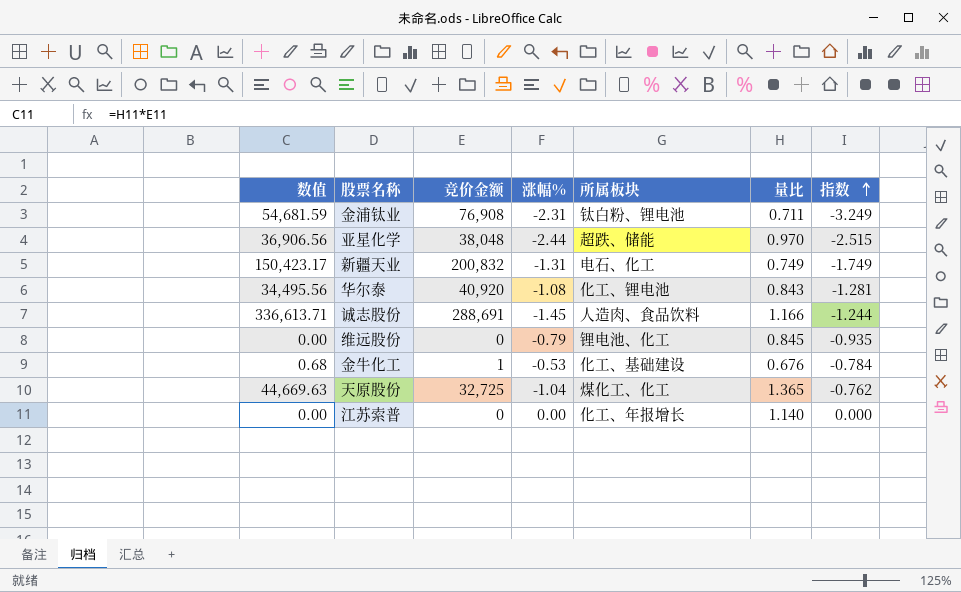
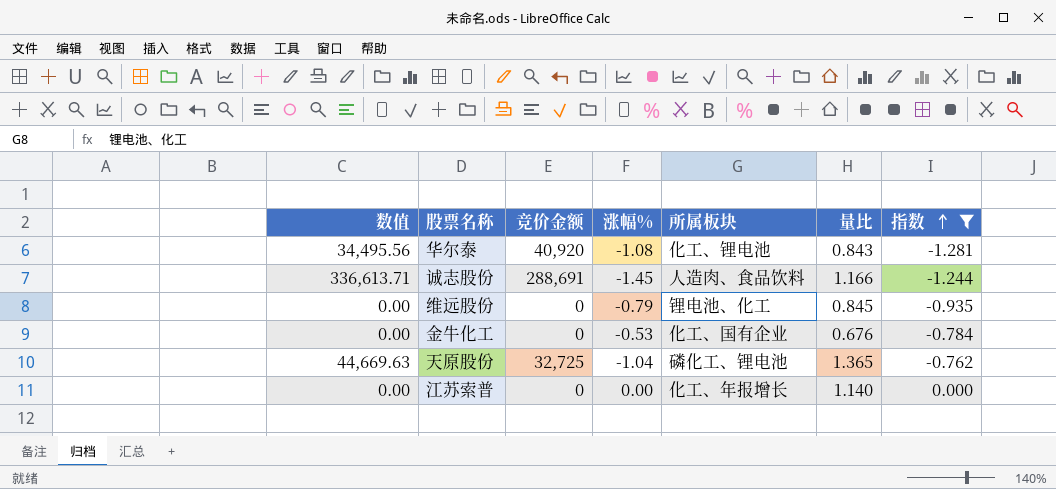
filter: none -> 指数 >= -1.281
金牛化工 | 数值: 0.68 -> 0.00
金牛化工 | 竞价金额: 1 -> 0
金牛化工 | 所属板块: 化工、基础建设 -> 化工、国有企业
天原股份 | 所属板块: 煤化工、化工 -> 磷化工、锂电池

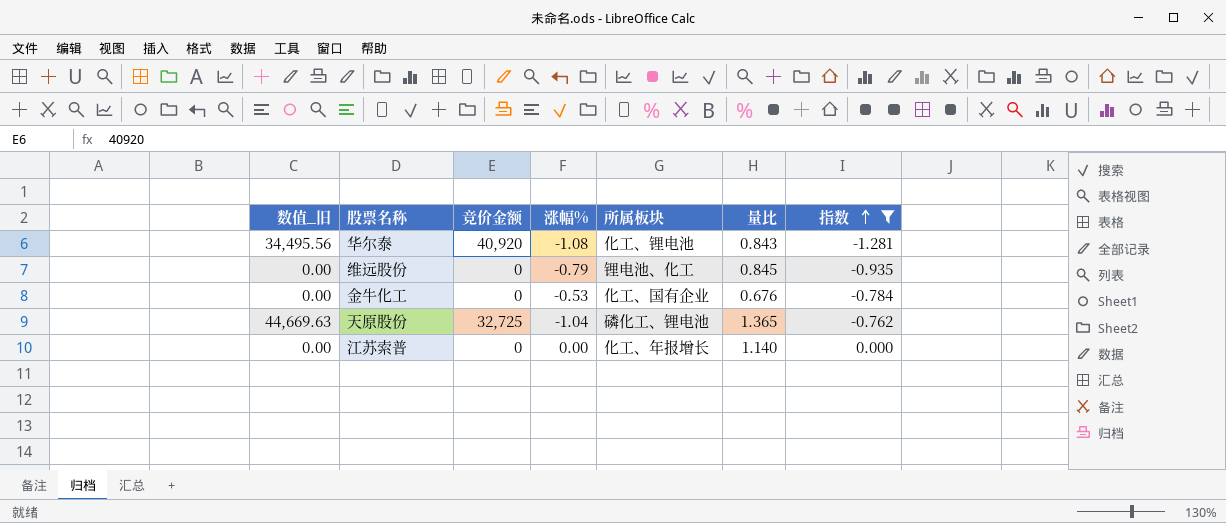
column name: 数值 -> 数值_旧
row 诚志股份: 336,613.71 | 288,691 | -1.45 | 人造肉、食品饮料 | 1.166 | -1.244 -> none

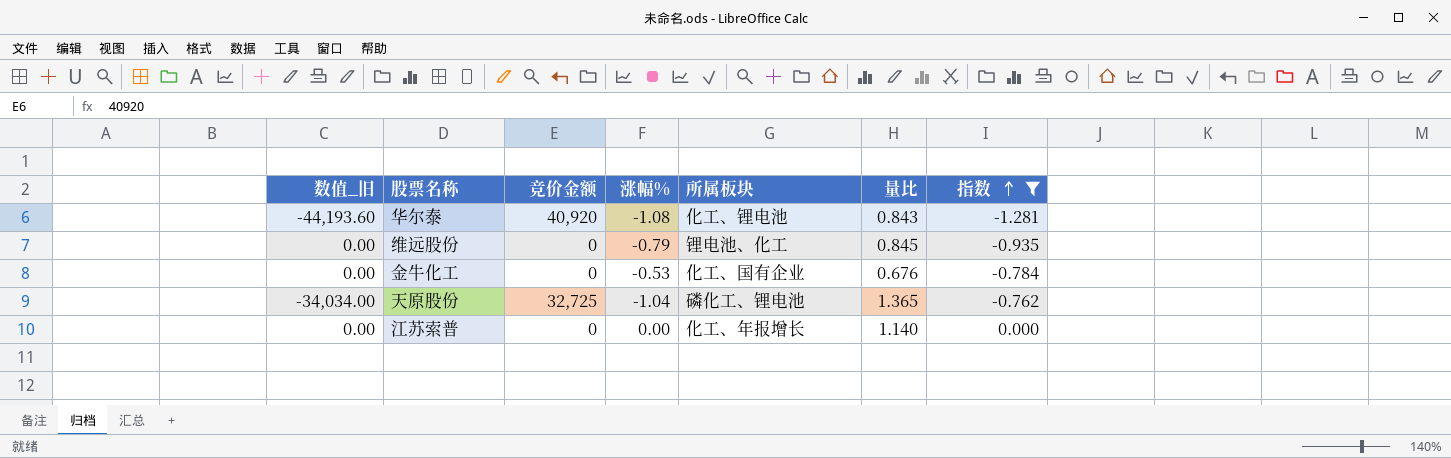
column 数值_旧 | formula: [竞价金额] * [量比] -> [竞价金额] * [涨幅%]

